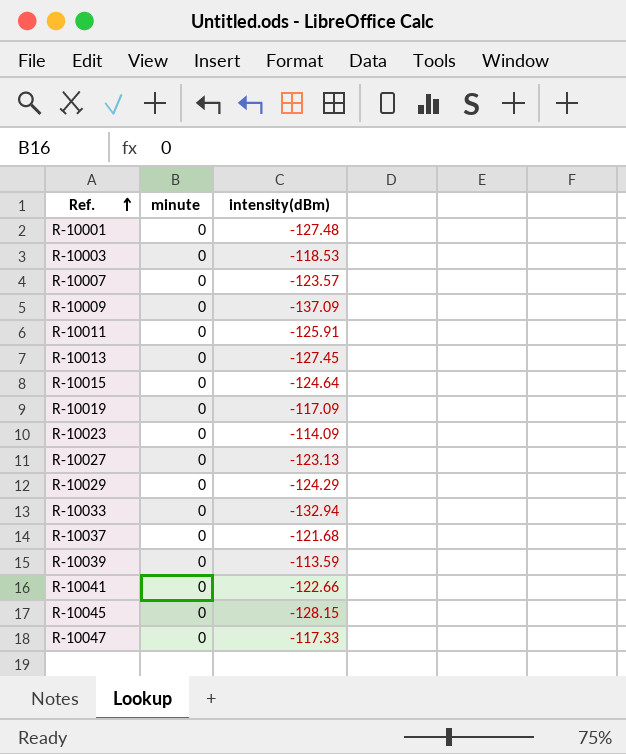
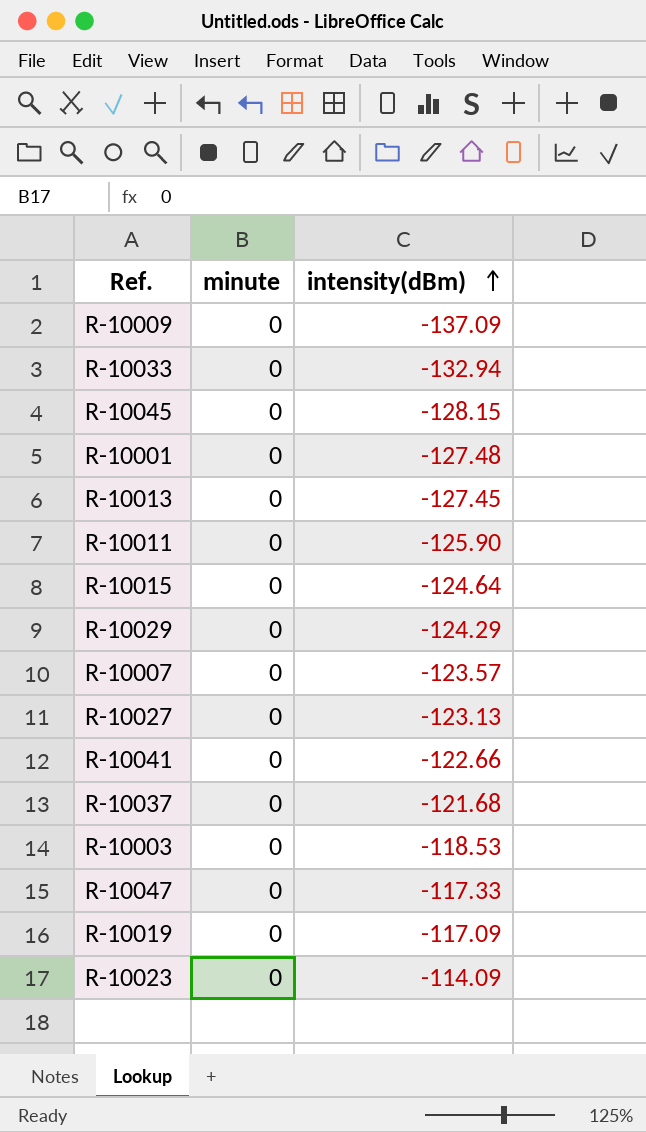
row order: Ref. ascending -> intensity(dBm) ascending
row R-10039: 0 | -113.59 -> none
R-10011 | intensity(dBm): -125.91 -> -125.90

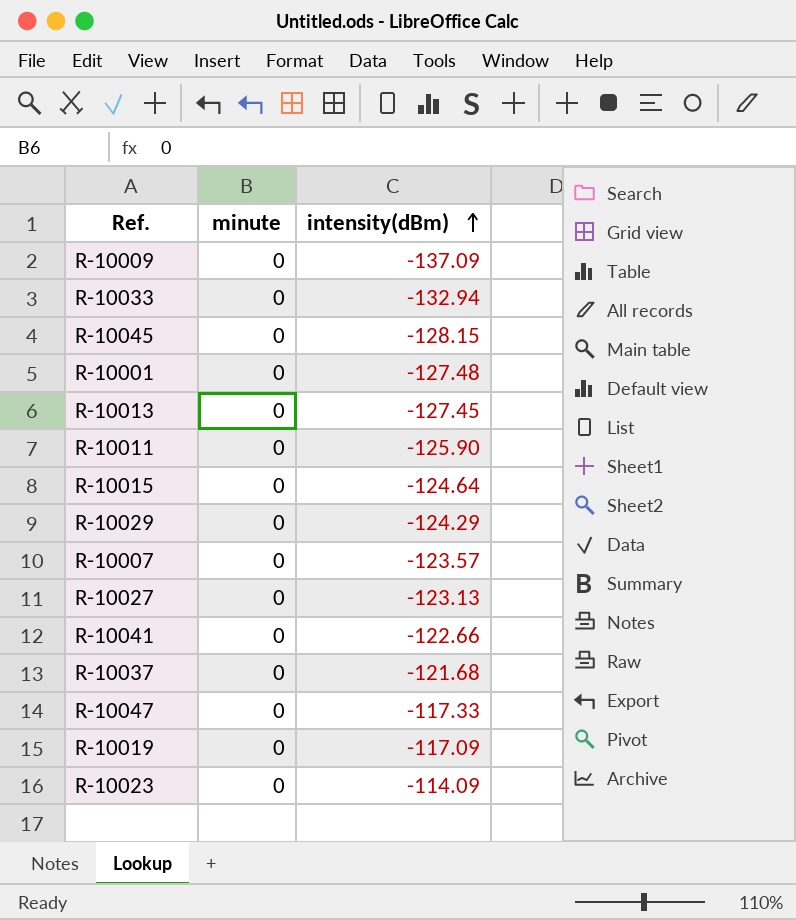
row R-10003: 0 | -118.53 -> none

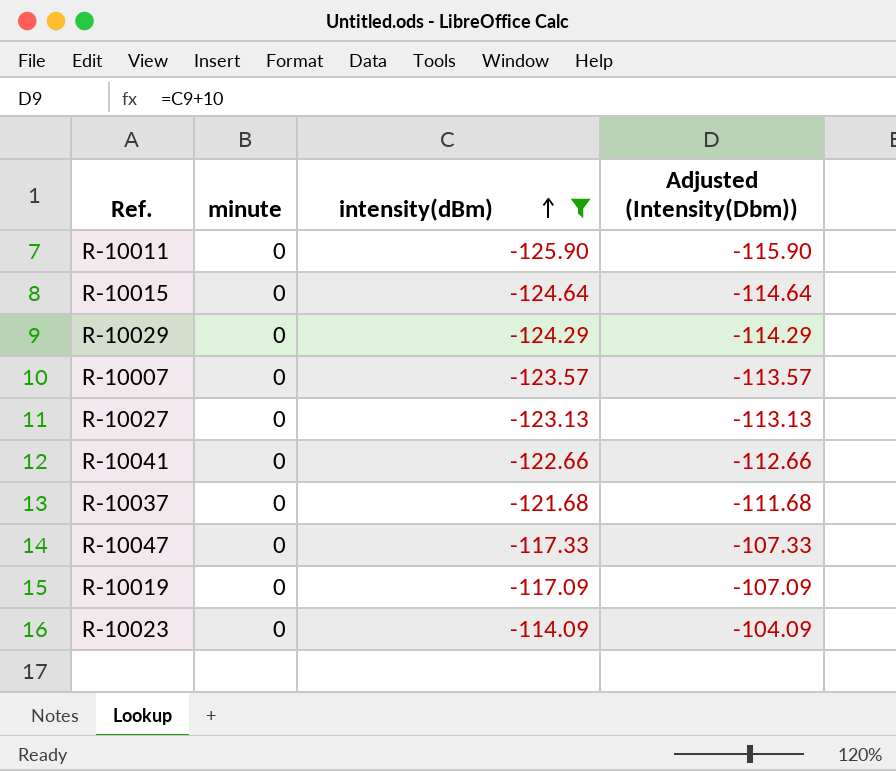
filter: none -> intensity(dBm) >= -125.90
column Adjusted (Intensity(Dbm)) | formula: none -> [intensity(dBm)] + 10

